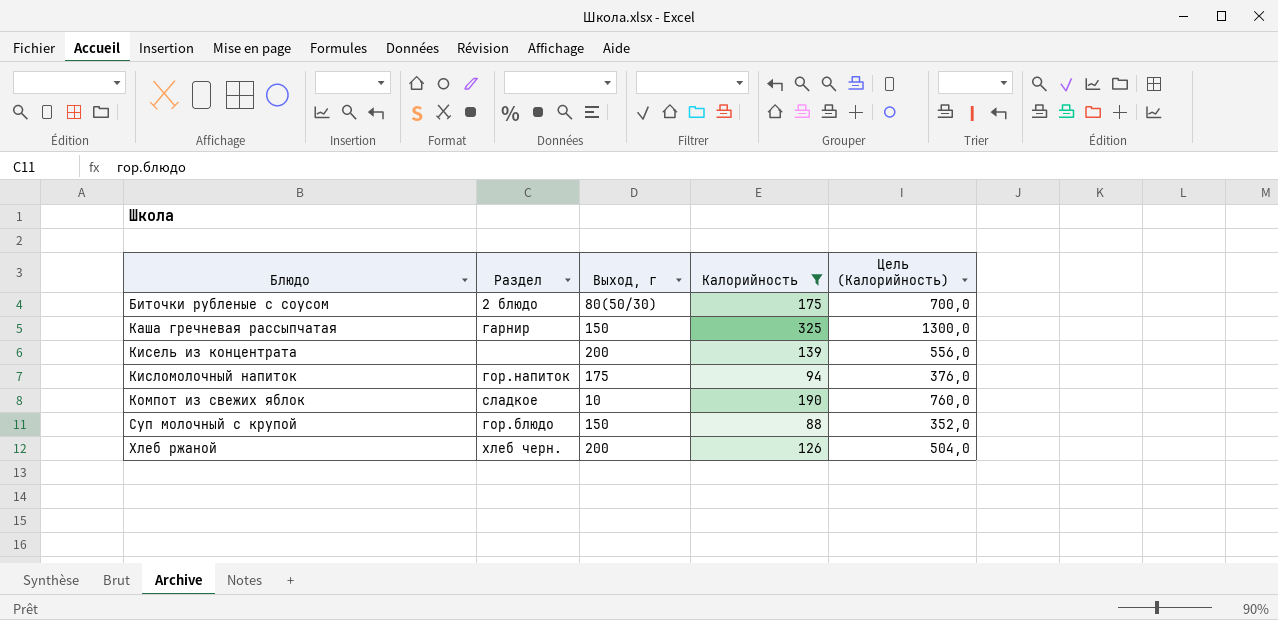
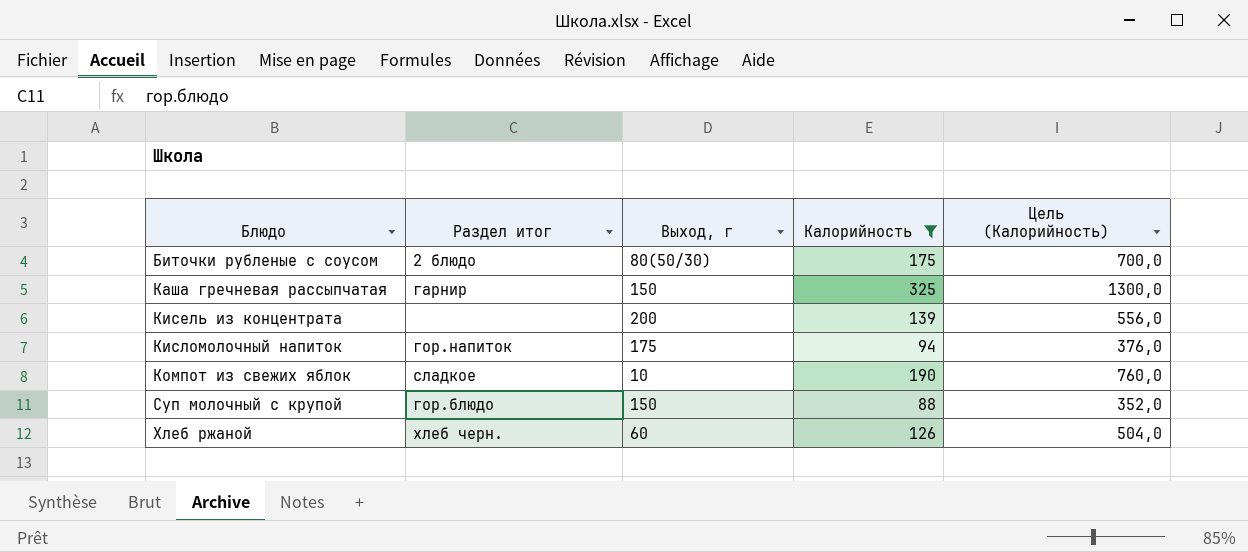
column name: Раздел -> Раздел итог
Хлеб ржаной | Выход, г: 200 -> 60

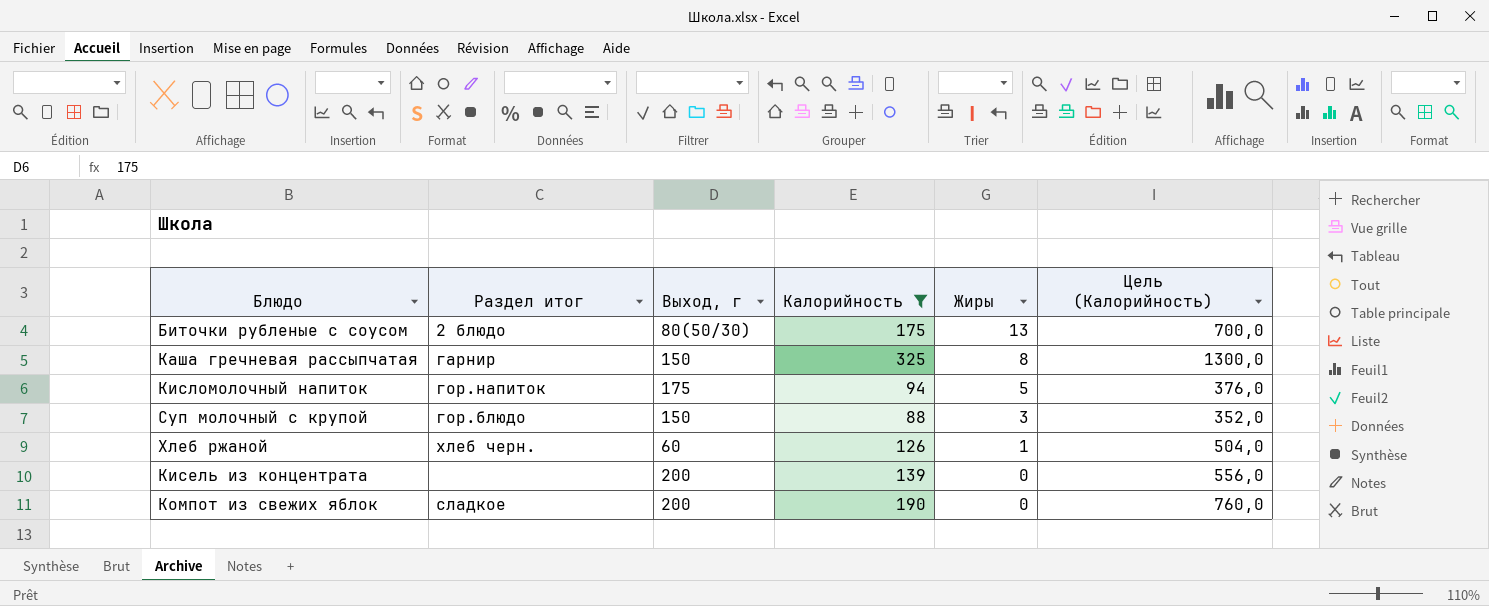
row order: Блюдо ascending -> Жиры descending
column Жиры | position: none -> 5
Компот из свежих яблок | Выход, г: 10 -> 200

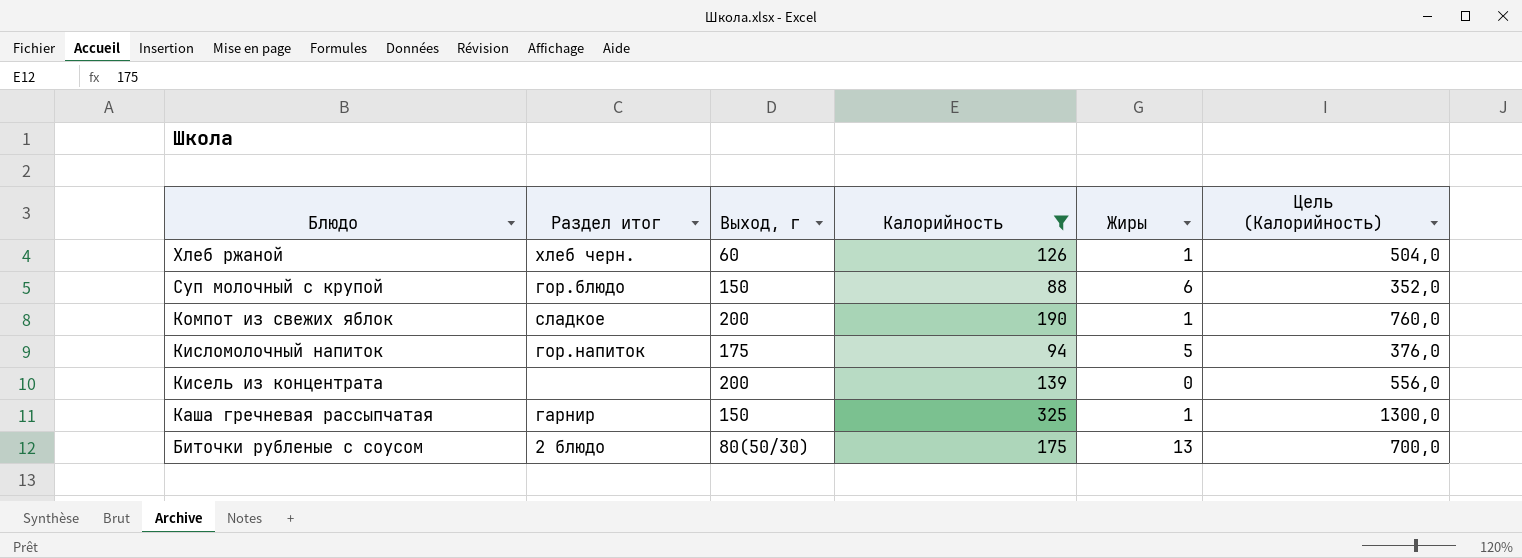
row order: Жиры descending -> Блюдо descending
Суп молочный с крупой | Жиры: 3 -> 6
Компот из свежих яблок | Жиры: 0 -> 1
Каша гречневая рассыпчатая | Жиры: 8 -> 1

